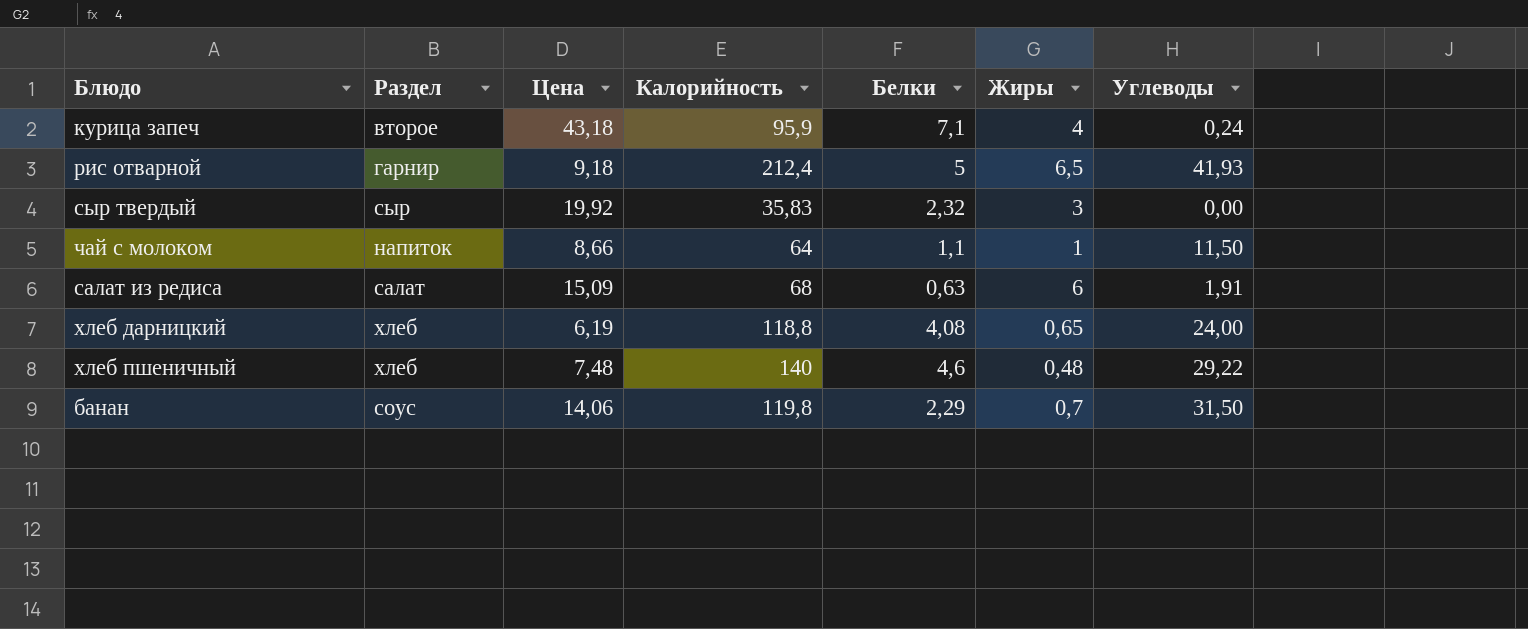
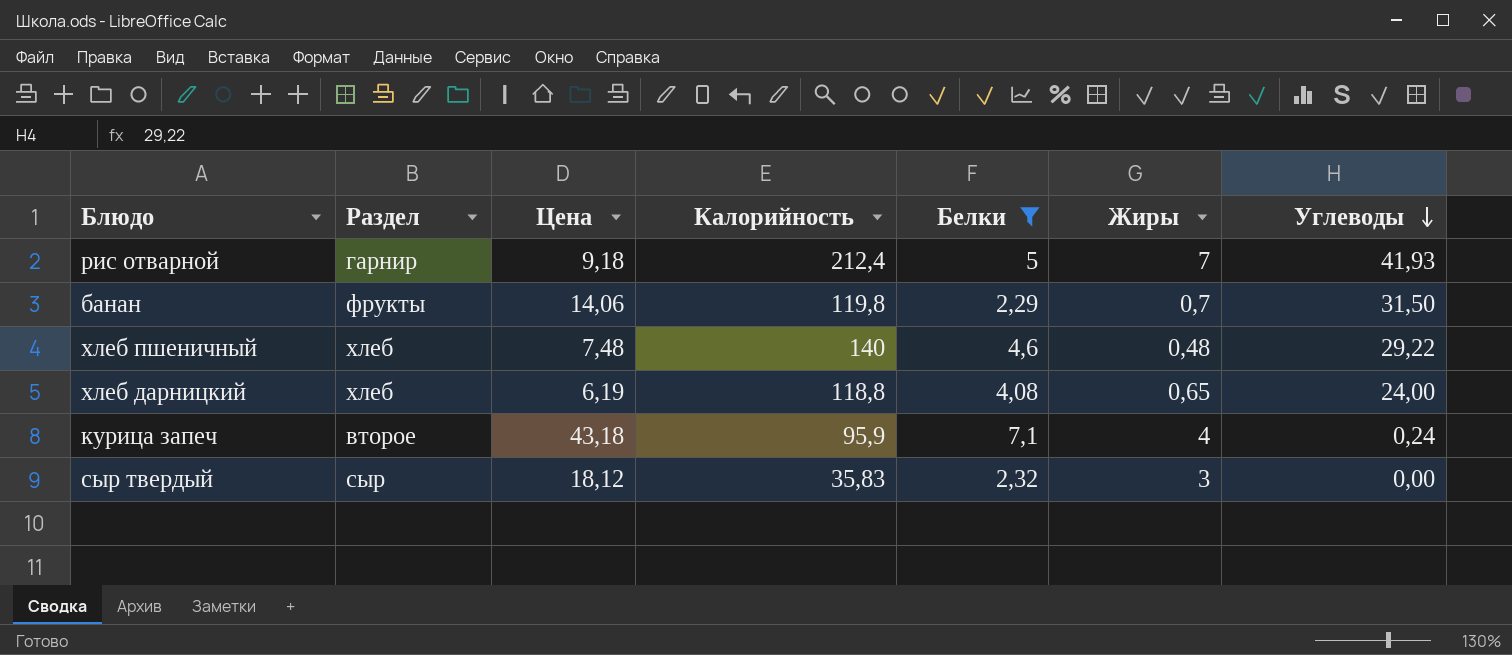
filter: none -> Белки >= 2,29
row order: none -> Углеводы descending
рис отварной | Жиры: 6,5 -> 7
банан | Раздел: соус -> фрукты
сыр твердый | Цена: 19,92 -> 18,12

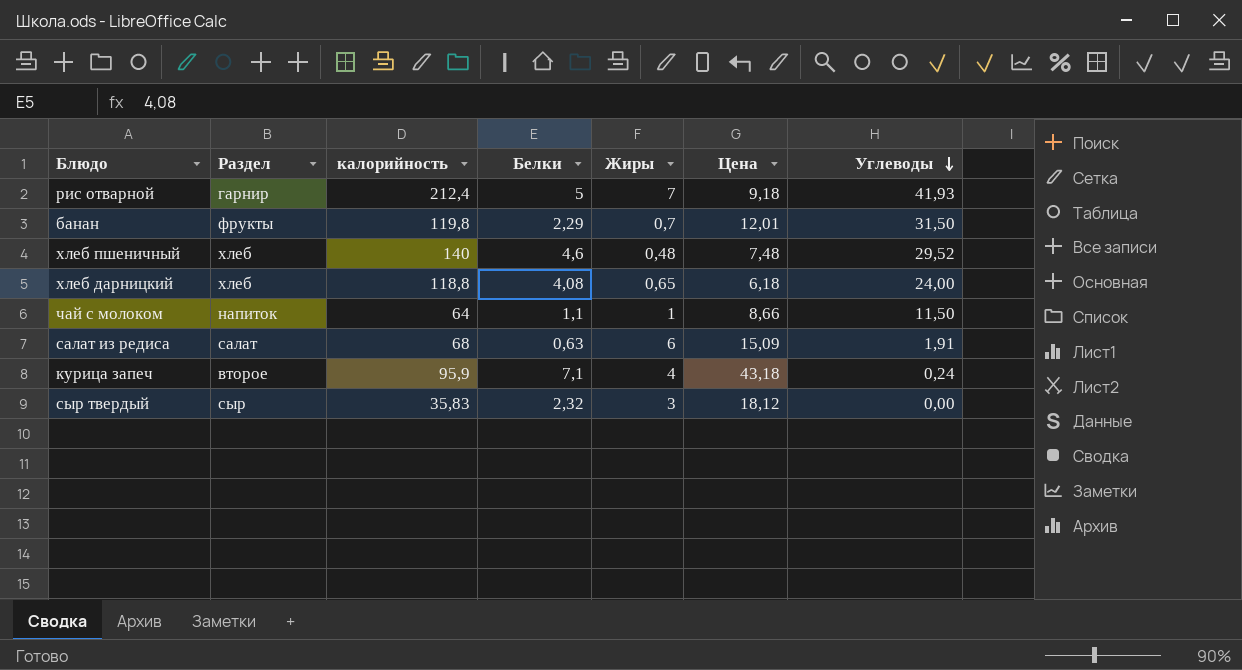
filter: Белки >= 2,29 -> none
column name: Калорийность -> калорийность
column Цена | position: 3 -> 6
банан | Цена: 14,06 -> 12,01
хлеб пшеничный | Углеводы: 29,22 -> 29,52
хлеб дарницкий | Цена: 6,19 -> 6,18

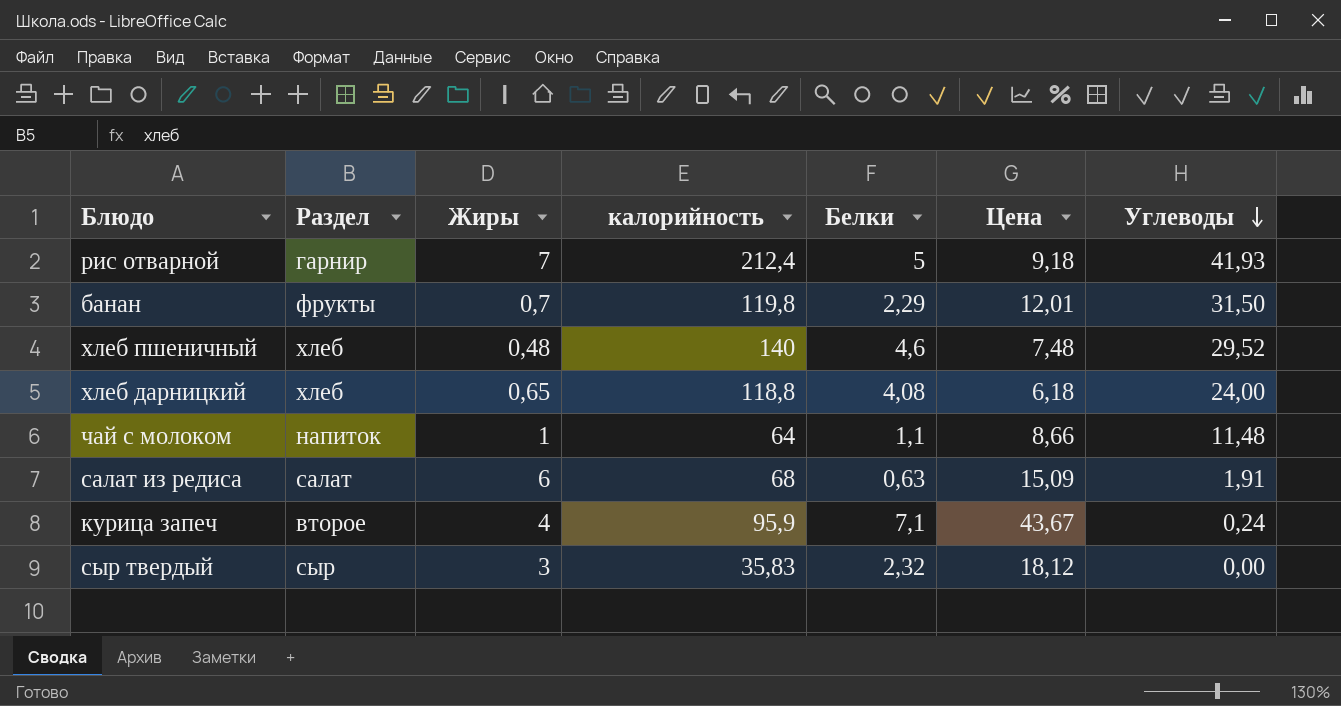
column Жиры | position: 5 -> 3
чай с молоком | Углеводы: 11,50 -> 11,48
курица запеч | Цена: 43,18 -> 43,67

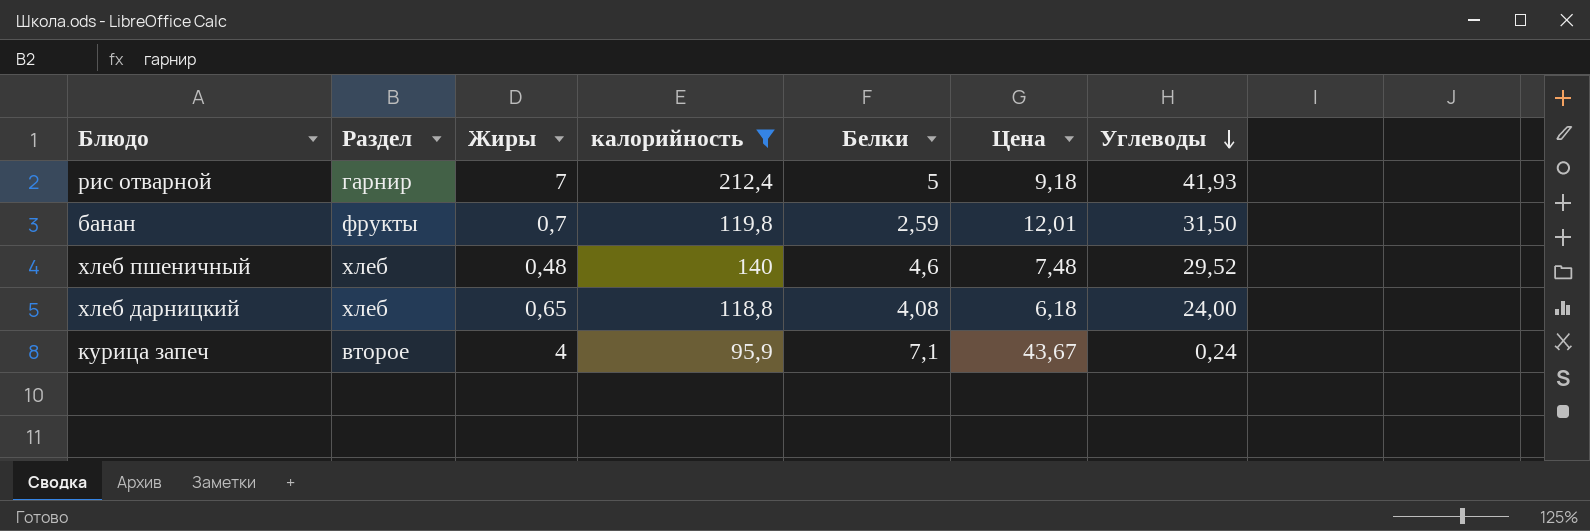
filter: none -> калорийность >= 95,9
банан | Белки: 2,29 -> 2,59

